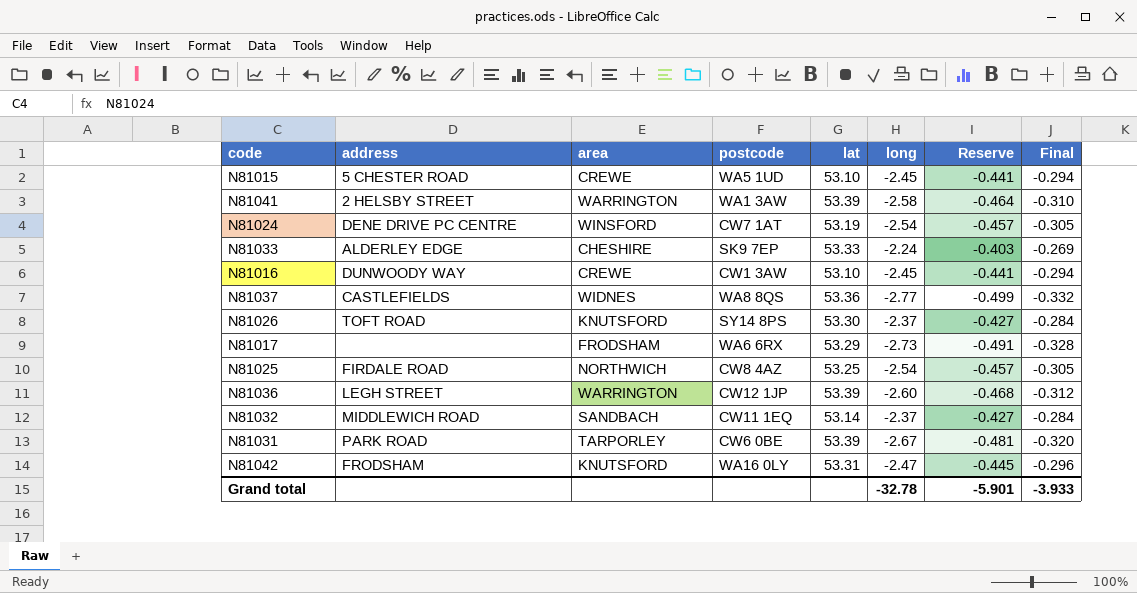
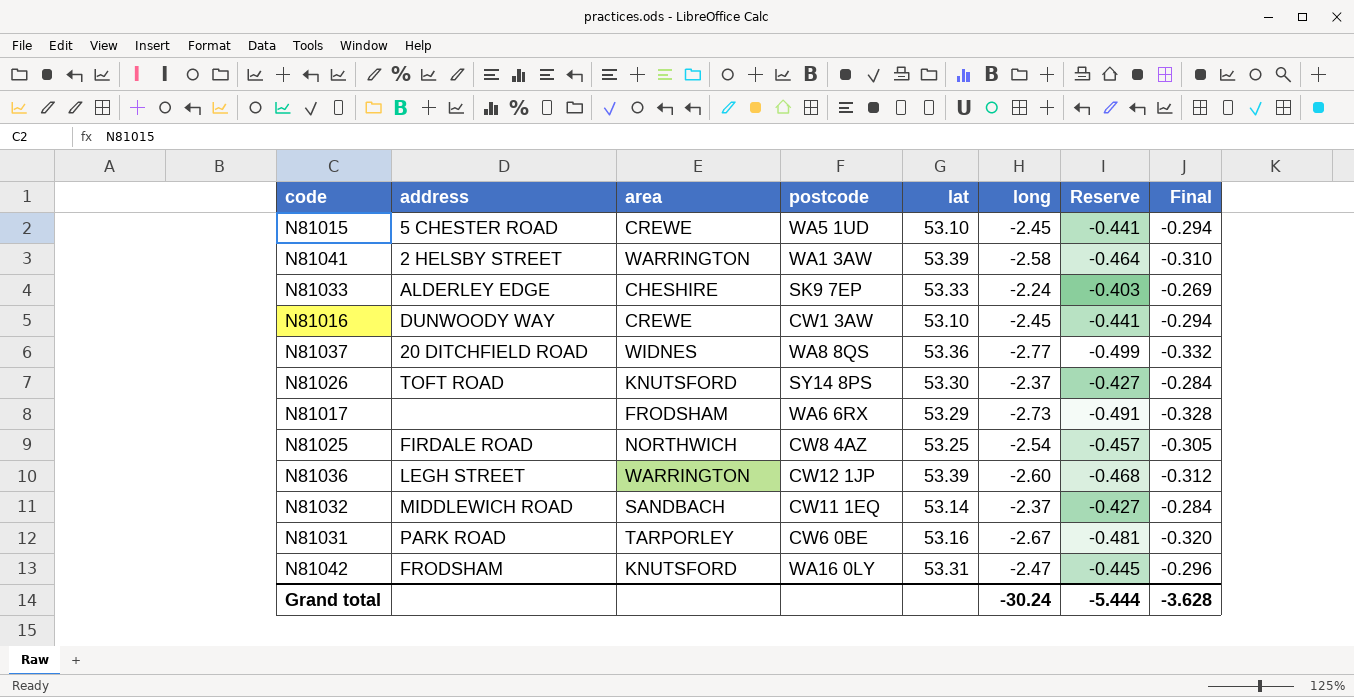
row N81024: DENE DRIVE PC CENTRE | WINSFORD | CW7 1AT | 53.19 | -2.54 | -0.457 | -0.305 -> none
N81037 | address: CASTLEFIELDS -> 20 DITCHFIELD ROAD
N81031 | lat: 53.39 -> 53.16
Grand total | long: -32.78 -> -30.24
Grand total | Reserve: -5.901 -> -5.444
Grand total | Final: -3.933 -> -3.628

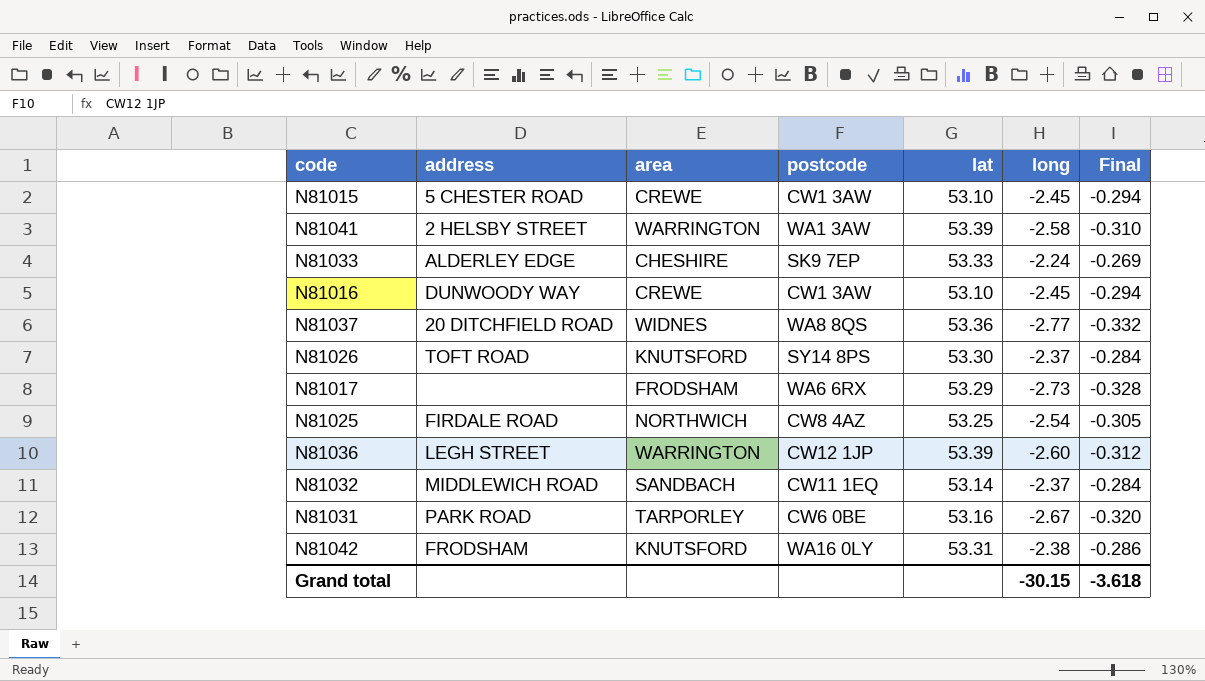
column Reserve | formula: [long] * 0.18 -> none
N81015 | postcode: WA5 1UD -> CW1 3AW
N81042 | long: -2.47 -> -2.38
N81042 | Final: -0.296 -> -0.286
Grand total | long: -30.24 -> -30.15
Grand total | Final: -3.628 -> -3.618

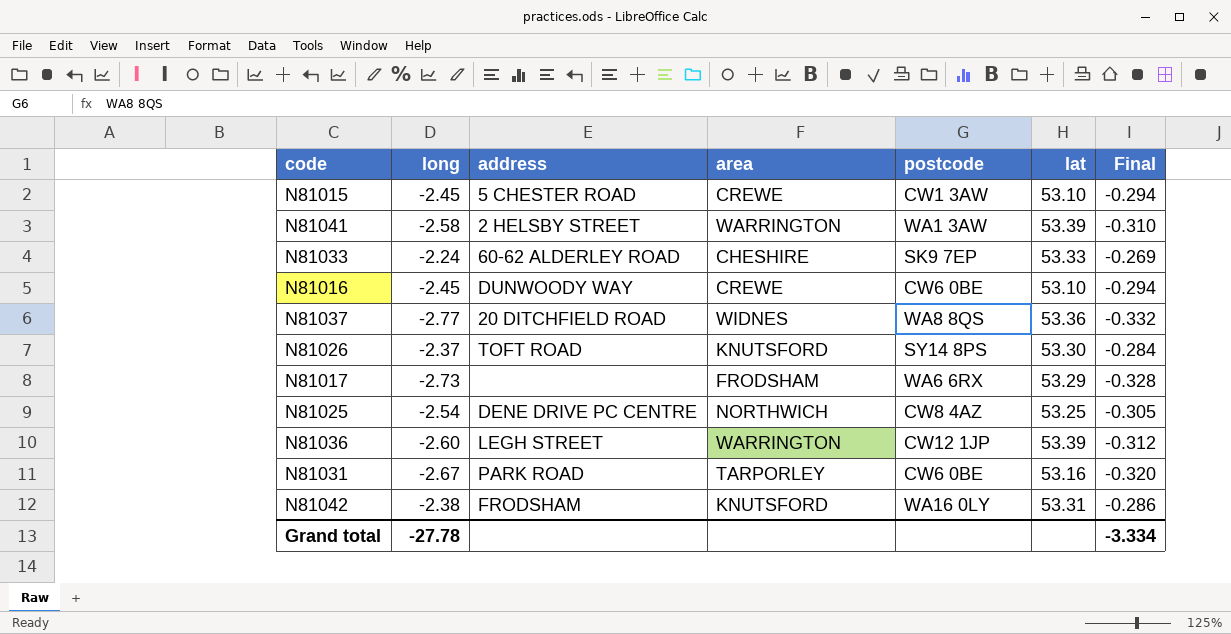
column long | position: 6 -> 2
row N81032: MIDDLEWICH ROAD | SANDBACH | CW11 1EQ | 53.14 | -2.37 | -0.284 -> none
N81033 | address: ALDERLEY EDGE -> 60-62 ALDERLEY ROAD
N81016 | postcode: CW1 3AW -> CW6 0BE
N81025 | address: FIRDALE ROAD -> DENE DRIVE PC CENTRE
Grand total | long: -30.15 -> -27.78
Grand total | Final: -3.618 -> -3.334

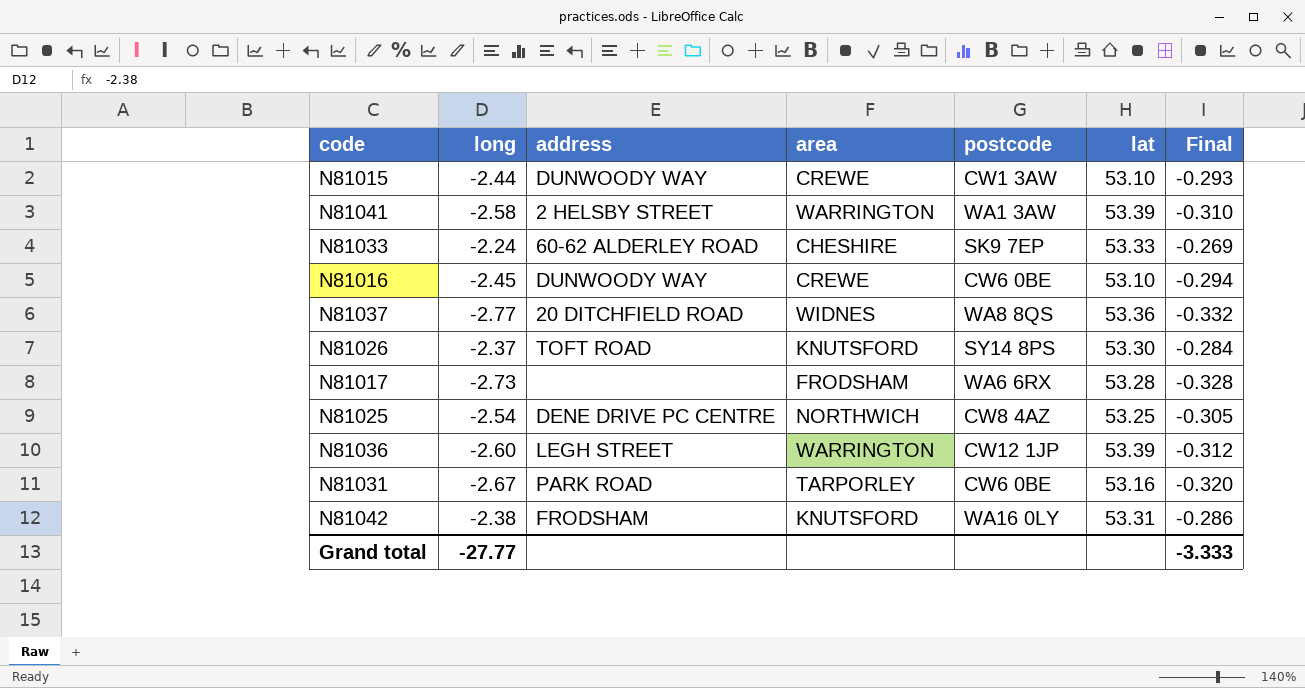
N81015 | long: -2.45 -> -2.44
N81015 | address: 5 CHESTER ROAD -> DUNWOODY WAY
N81015 | Final: -0.294 -> -0.293
N81017 | lat: 53.29 -> 53.28
Grand total | long: -27.78 -> -27.77
Grand total | Final: -3.334 -> -3.333

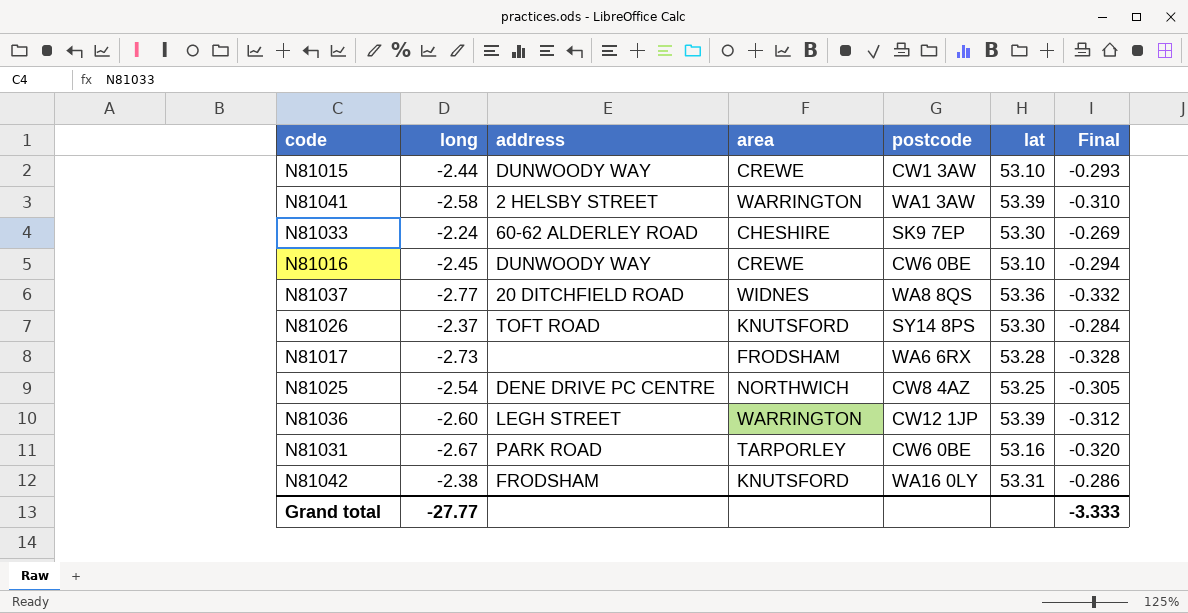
N81033 | lat: 53.33 -> 53.30

